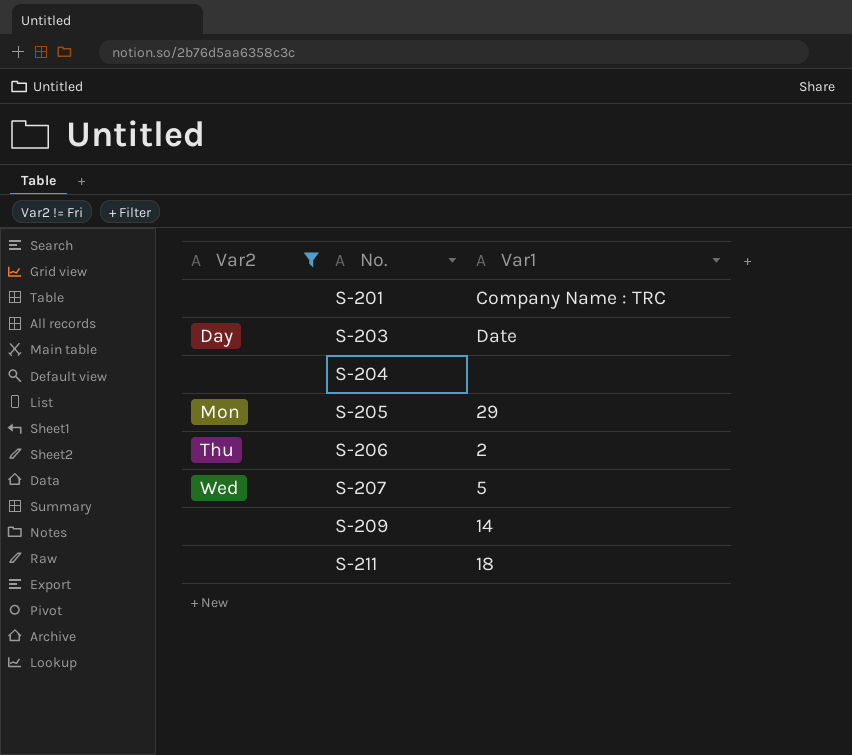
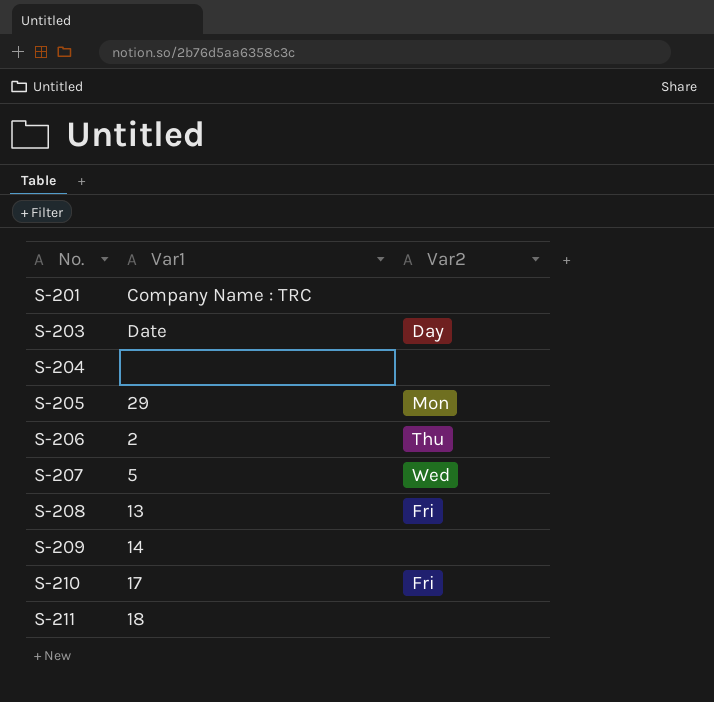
filter: Var2 != Fri -> none
column Var2 | position: 1 -> 3

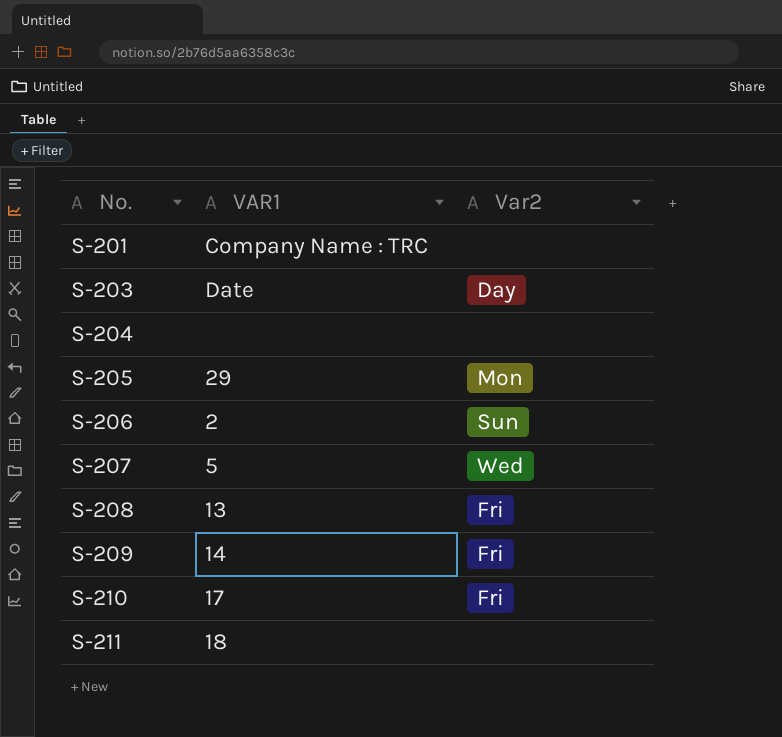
column name: Var1 -> VAR1
S-206 | Var2: Thu -> Sun
S-209 | Var2: none -> Fri

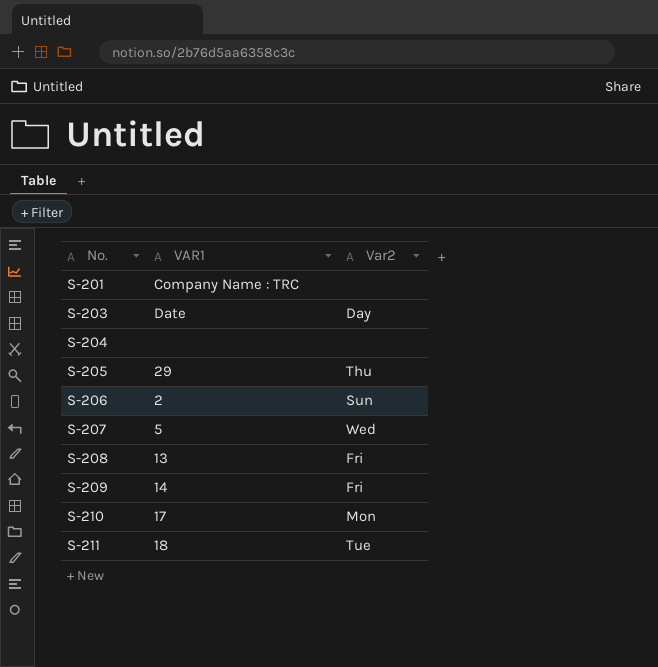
S-205 | Var2: Mon -> Thu
S-210 | Var2: Fri -> Mon
S-211 | Var2: none -> Tue

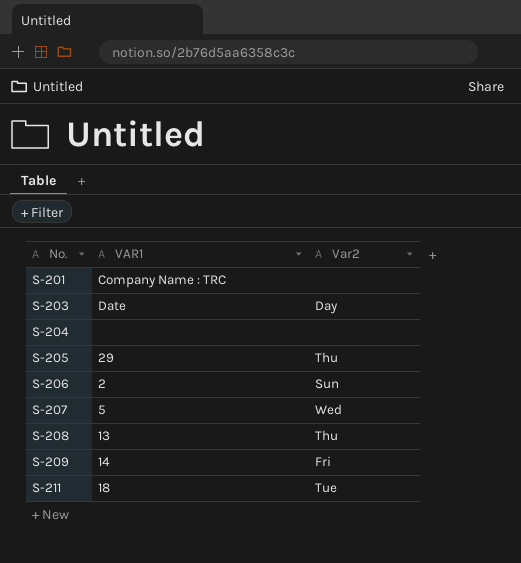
row S-210: 17 | Mon -> none
S-208 | Var2: Fri -> Thu

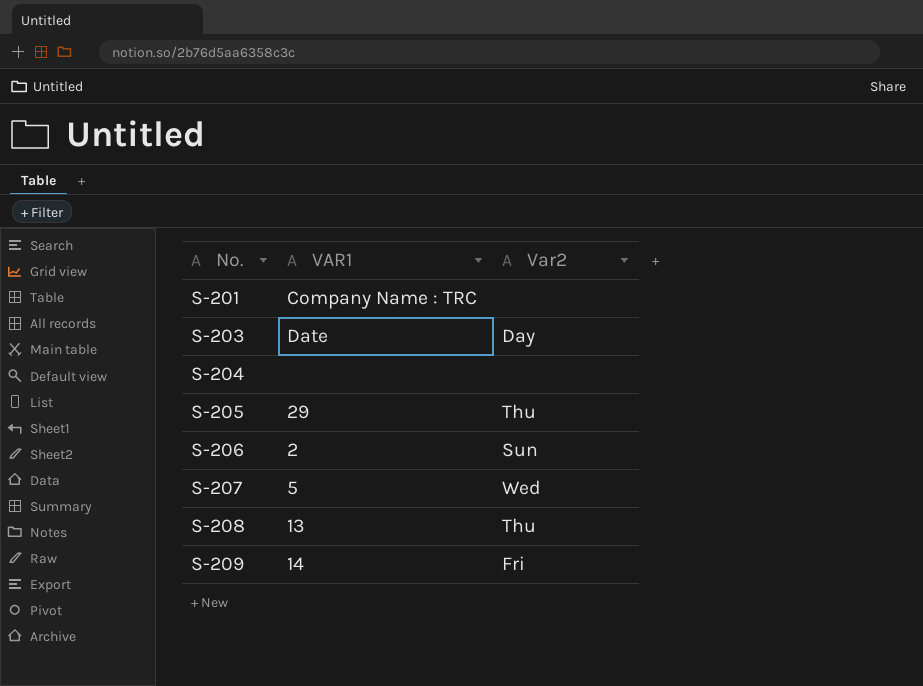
row S-211: 18 | Tue -> none

